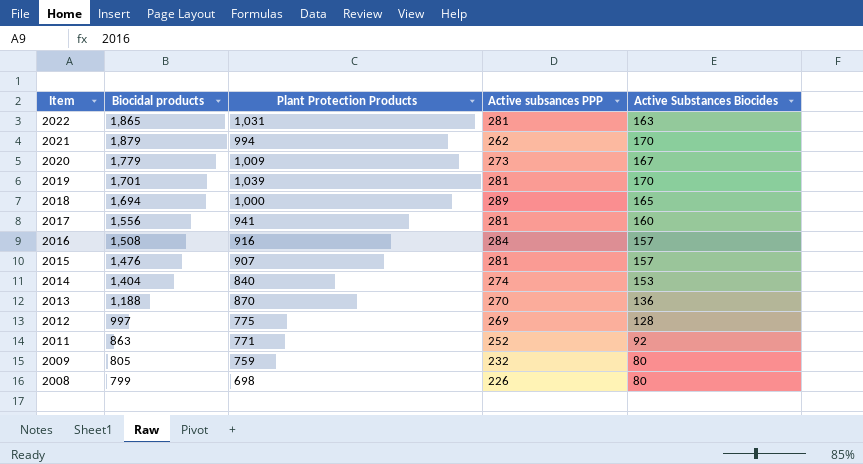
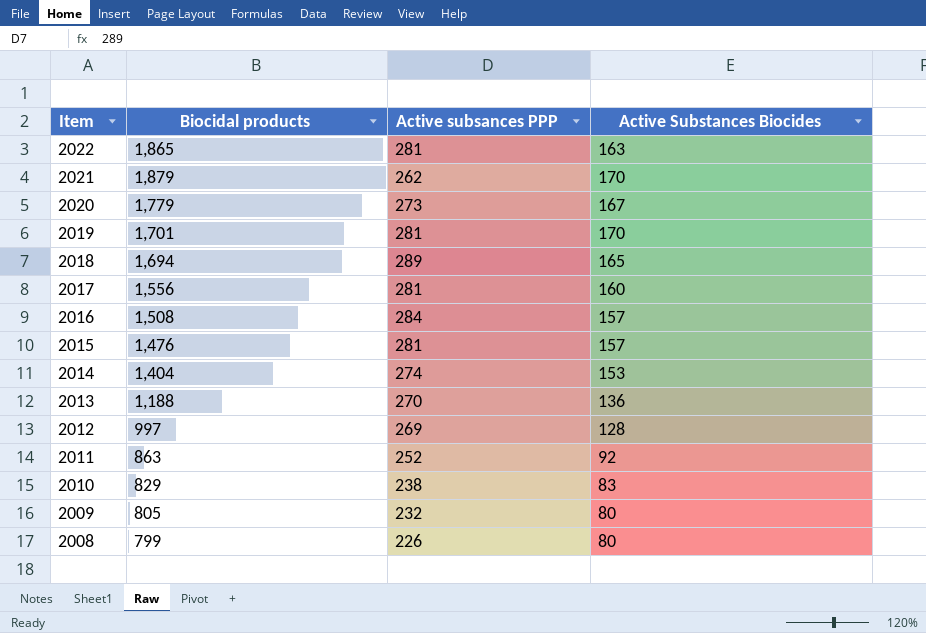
column Plant Protection Products | position: 3 -> none
row 2010: none -> 829 | 238 | 83

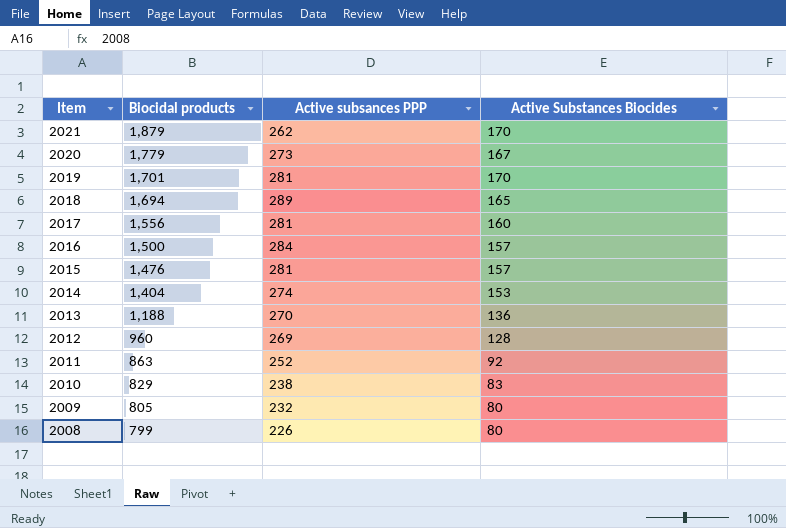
row 2022: 1,865 | 281 | 163 -> none
2016 | Biocidal products: 1,508 -> 1,500
2012 | Biocidal products: 997 -> 960

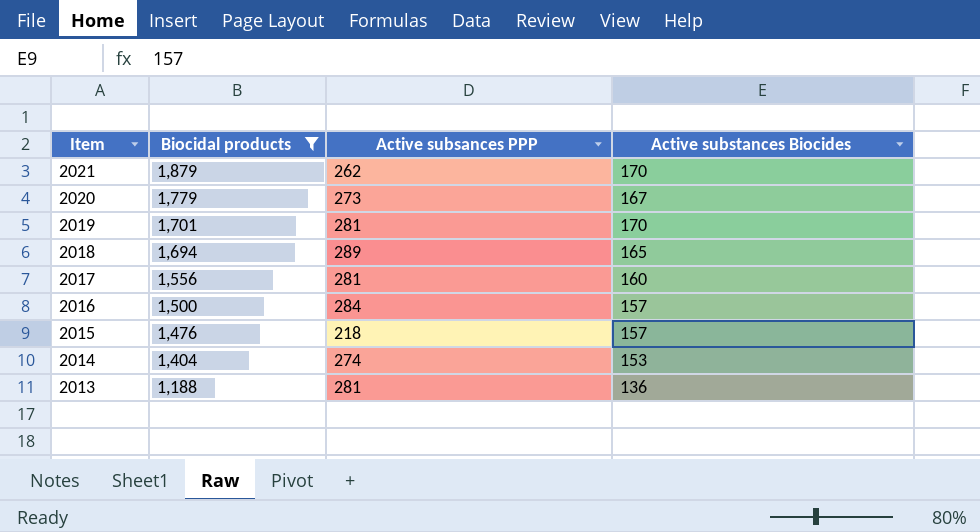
filter: none -> Biocidal products >= 1,188
column name: Active Substances Biocides -> Active substances Biocides
2015 | Active subsances PPP: 281 -> 218
2013 | Active subsances PPP: 270 -> 281

